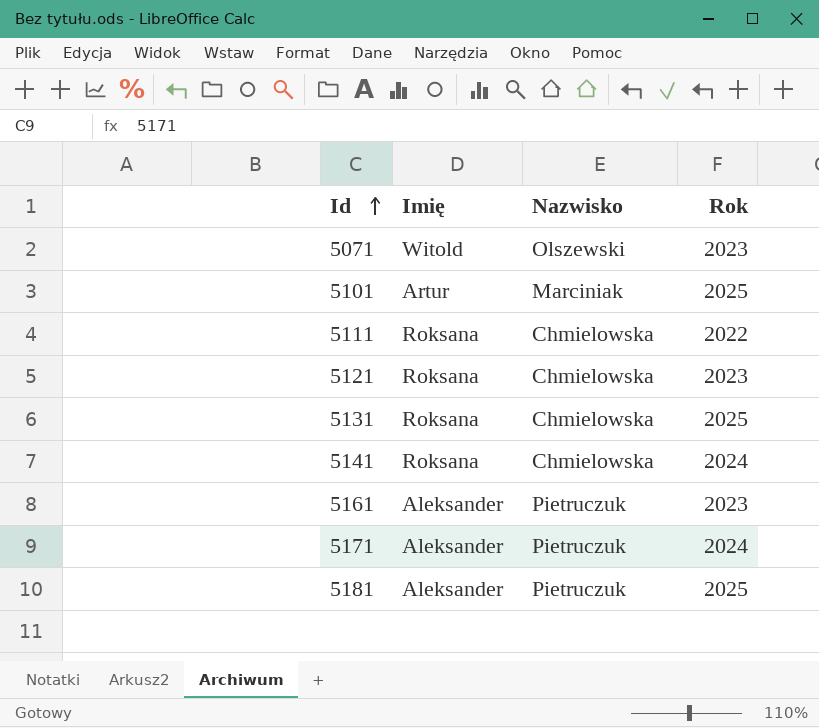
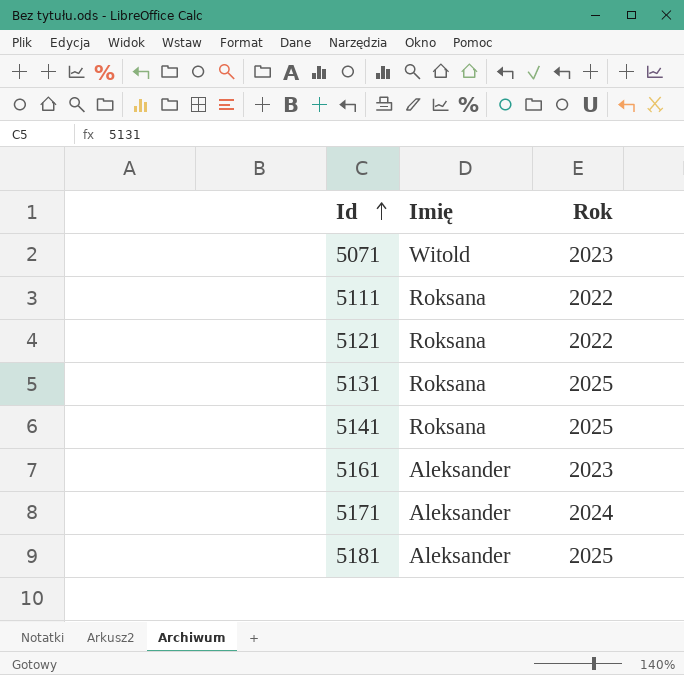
column Nazwisko | position: 3 -> none
row 5101: Artur | Marciniak | 2025 -> none
5121 | Rok: 2023 -> 2022
5141 | Rok: 2024 -> 2025

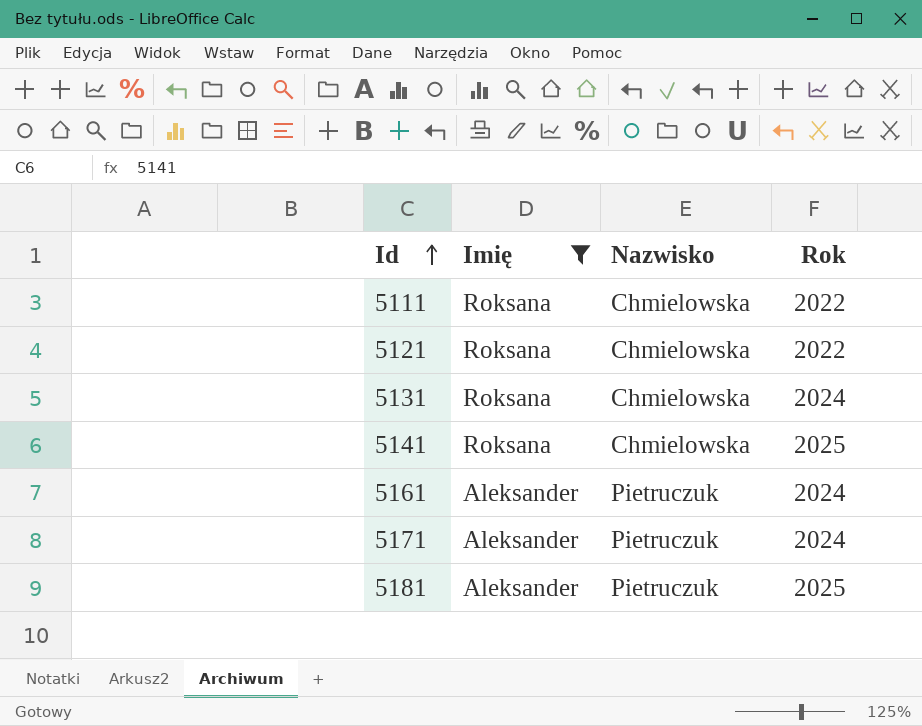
filter: none -> Imię != Witold
column Nazwisko | position: none -> 3
5131 | Rok: 2025 -> 2024
5161 | Rok: 2023 -> 2024

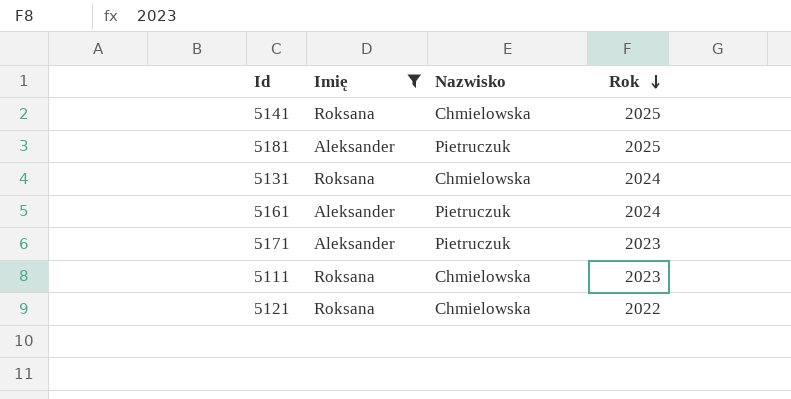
row order: Id ascending -> Rok descending
5171 | Rok: 2024 -> 2023
5111 | Rok: 2022 -> 2023

